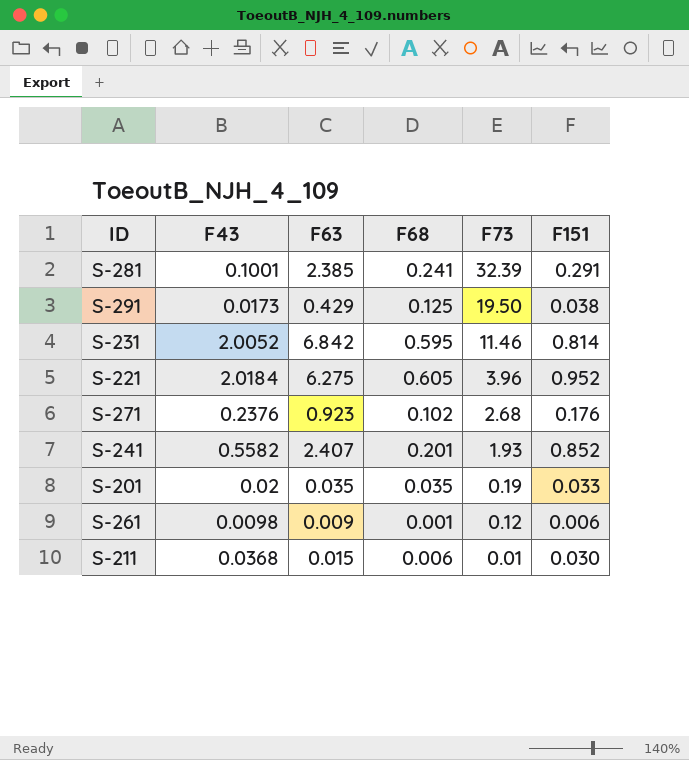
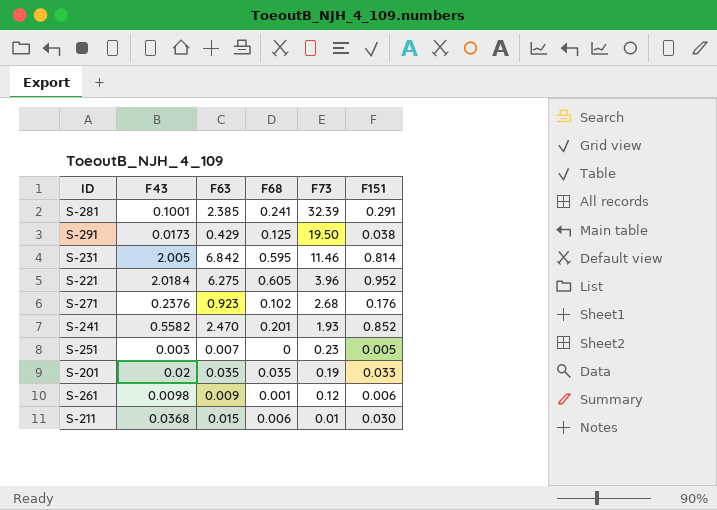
S-231 | F43: 2.0052 -> 2.005
S-241 | F63: 2.407 -> 2.470
row S-251: none -> 0.003 | 0.007 | 0 | 0.23 | 0.005

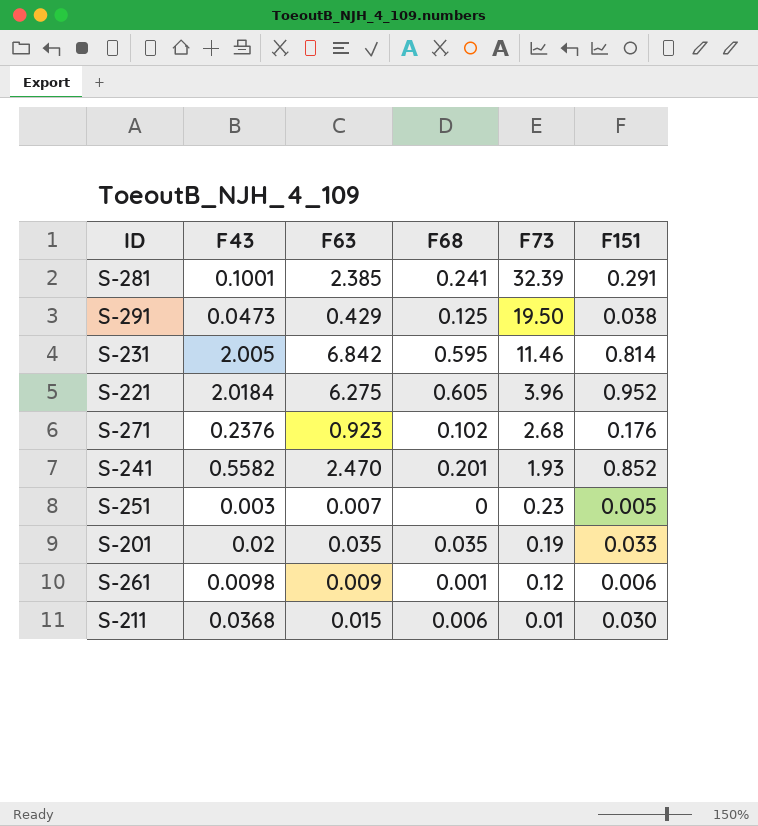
S-291 | F43: 0.0173 -> 0.0473

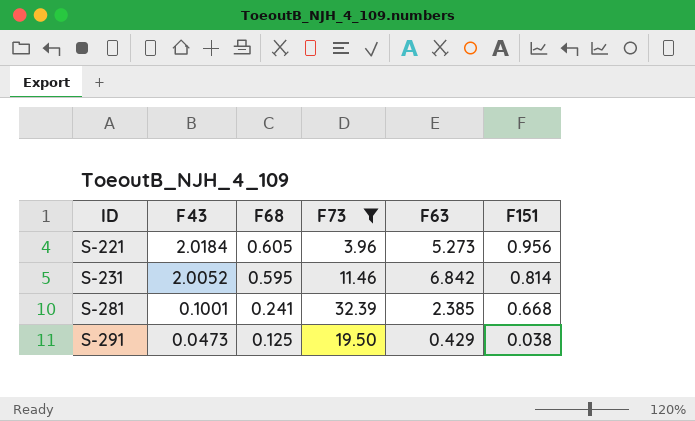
filter: none -> F73 >= 3.96
row order: F73 descending -> ID ascending
column F63 | position: 3 -> 5
S-221 | F63: 6.275 -> 5.273
S-221 | F151: 0.952 -> 0.956
S-231 | F43: 2.005 -> 2.0052
S-281 | F151: 0.291 -> 0.668

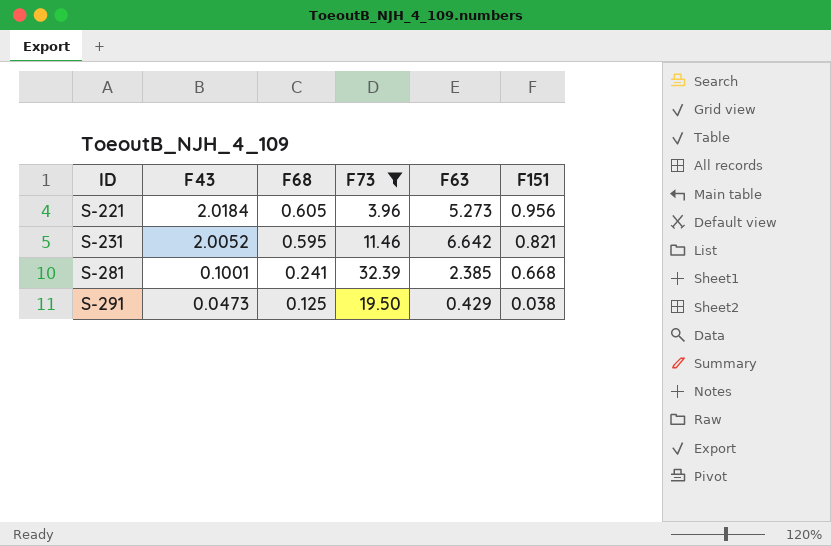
S-231 | F63: 6.842 -> 6.642
S-231 | F151: 0.814 -> 0.821

